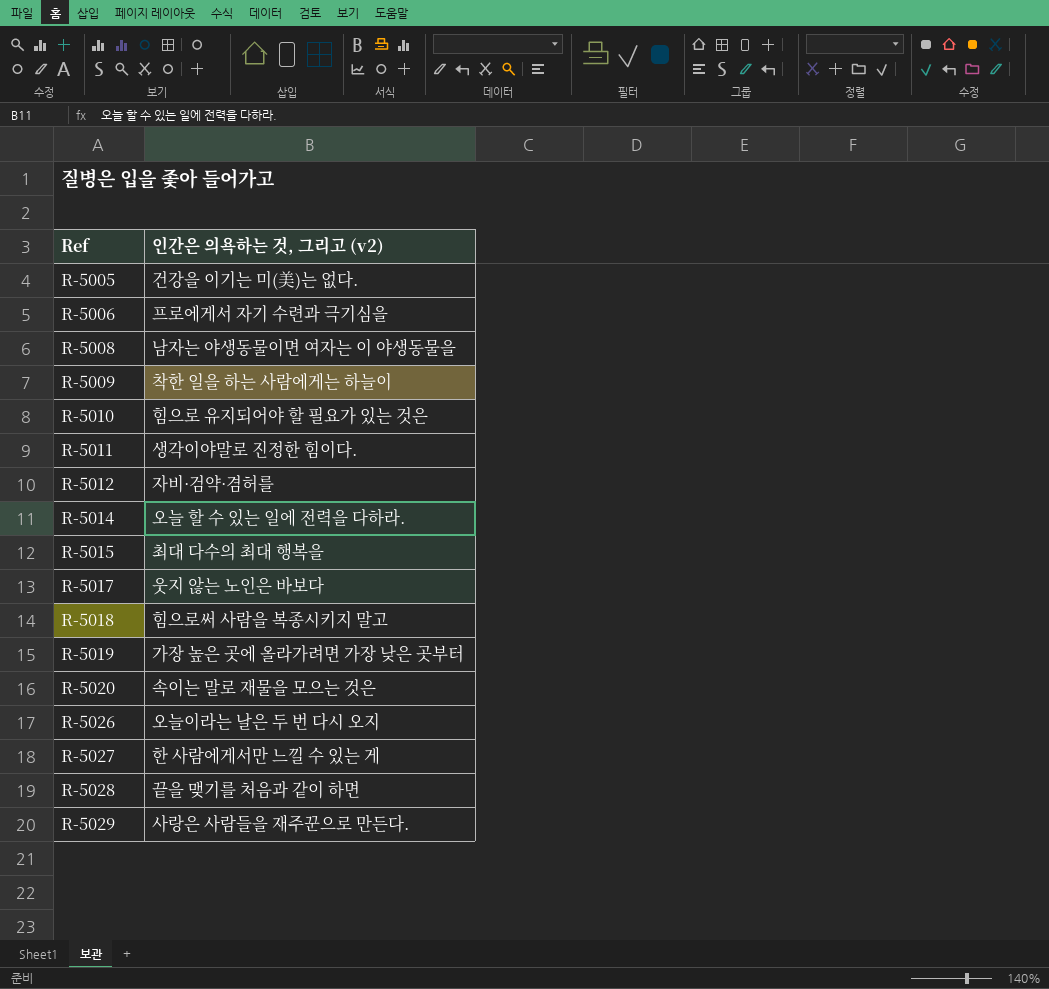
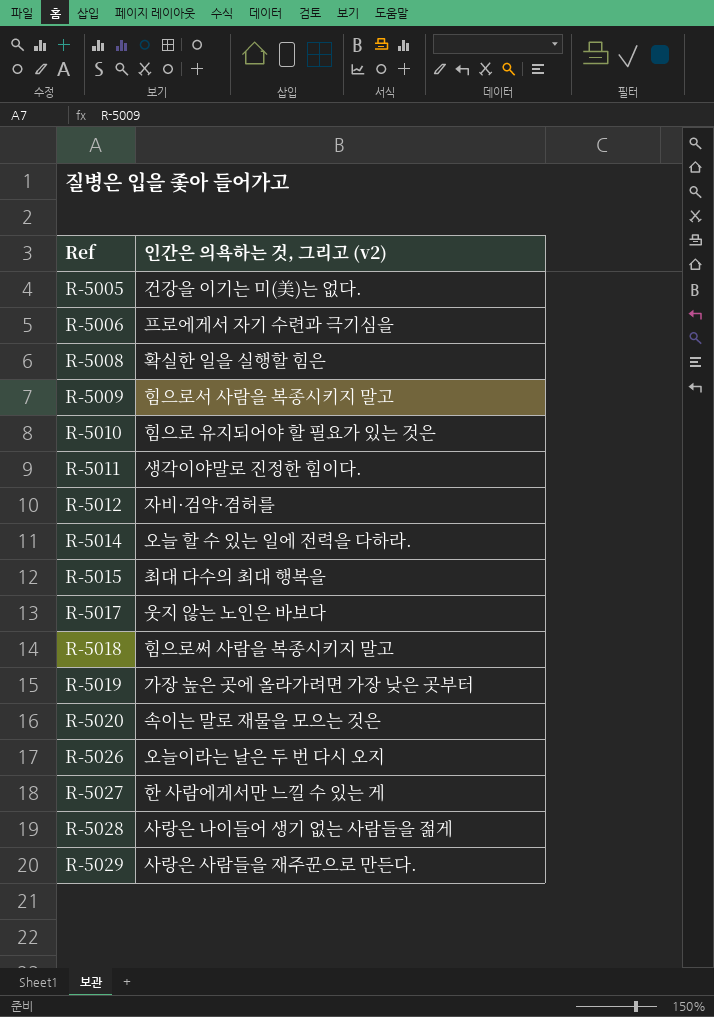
R-5008 | 인간은 의욕하는 것, 그리고 (v2): 남자는 야생동물이면 여자는 이 야생동물을 -> 확실한 일을 실행할 힘은
R-5009 | 인간은 의욕하는 것, 그리고 (v2): 착한 일을 하는 사람에게는 하늘이 -> 힘으로서 사람을 복종시키지 말고
R-5028 | 인간은 의욕하는 것, 그리고 (v2): 끝을 맺기를 처음과 같이 하면 -> 사랑은 나이들어 생기 없는 사람들을 젊게

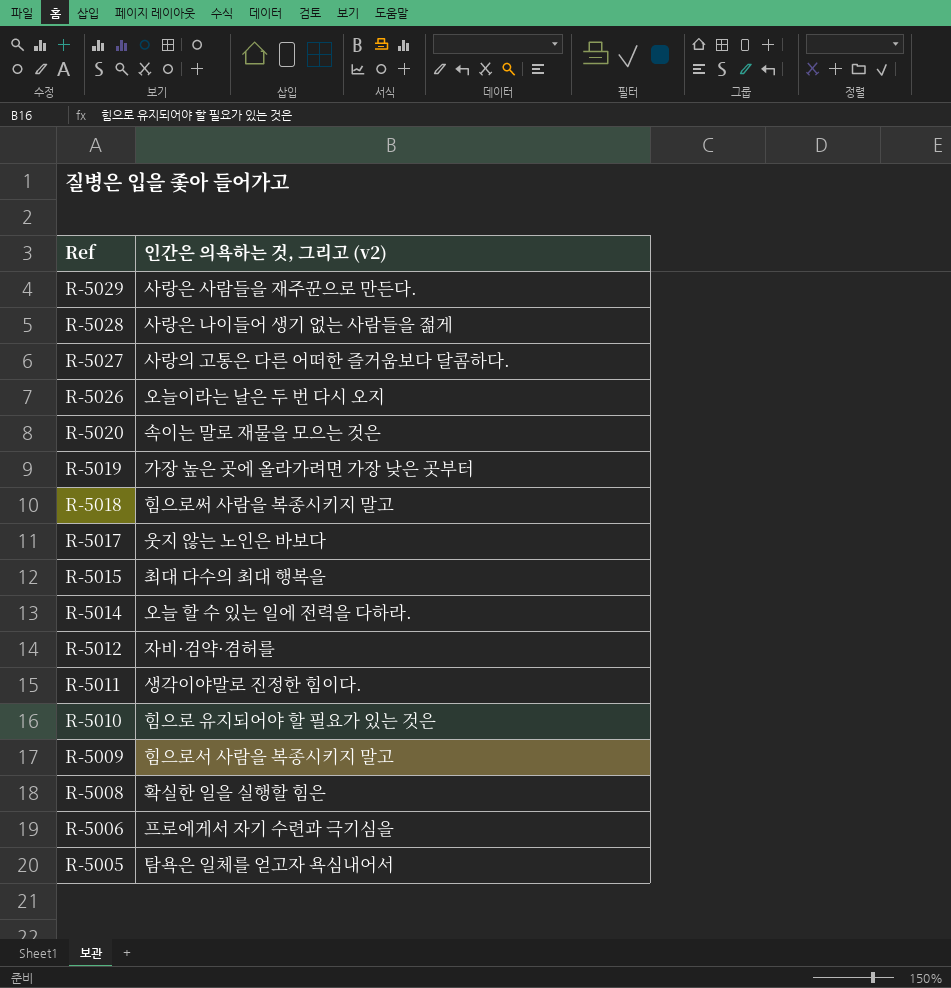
row order: Ref ascending -> Ref descending
R-5027 | 인간은 의욕하는 것, 그리고 (v2): 한 사람에게서만 느낄 수 있는 게 -> 사랑의 고통은 다른 어떠한 즐거움보다 달콤하다.
R-5005 | 인간은 의욕하는 것, 그리고 (v2): 건강을 이기는 미(美)는 없다. -> 탐욕은 일체를 얻고자 욕심내어서

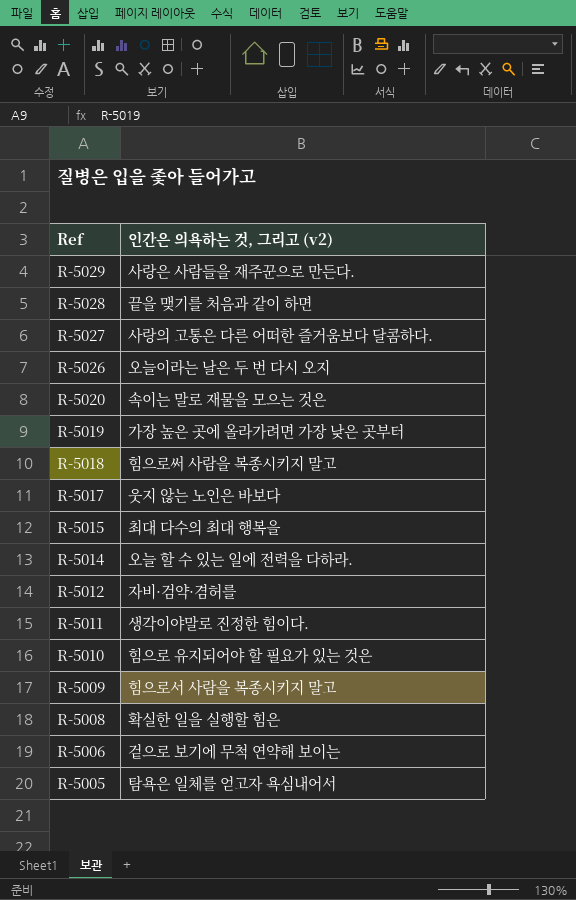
R-5028 | 인간은 의욕하는 것, 그리고 (v2): 사랑은 나이들어 생기 없는 사람들을 젊게 -> 끝을 맺기를 처음과 같이 하면
R-5006 | 인간은 의욕하는 것, 그리고 (v2): 프로에게서 자기 수련과 극기심을 -> 겉으로 보기에 무척 연약해 보이는

